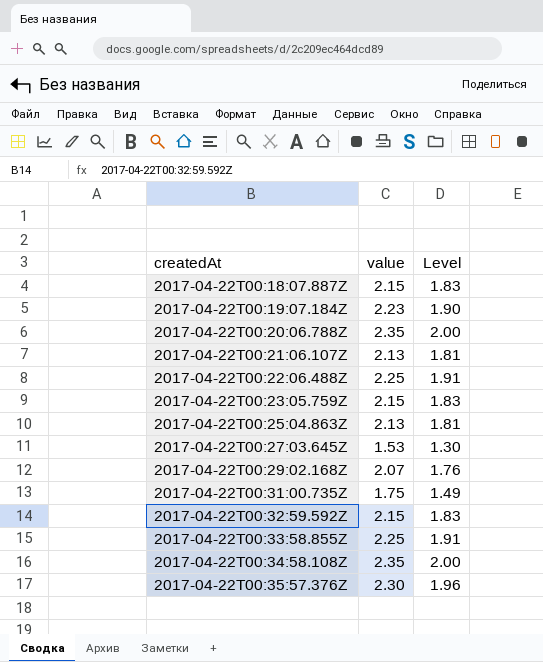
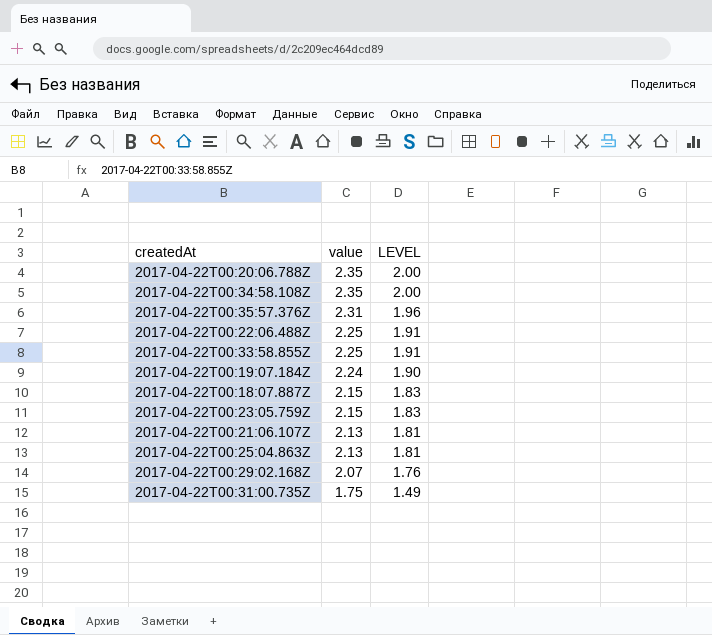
row order: createdAt ascending -> value descending
column name: Level -> LEVEL
row 2017-04-22T00:27:03.645Z: 1.53 | 1.30 -> none
row 2017-04-22T00:32:59.592Z: 2.15 | 1.83 -> none
2017-04-22T00:35:57.376Z | value: 2.30 -> 2.31
2017-04-22T00:19:07.184Z | value: 2.23 -> 2.24

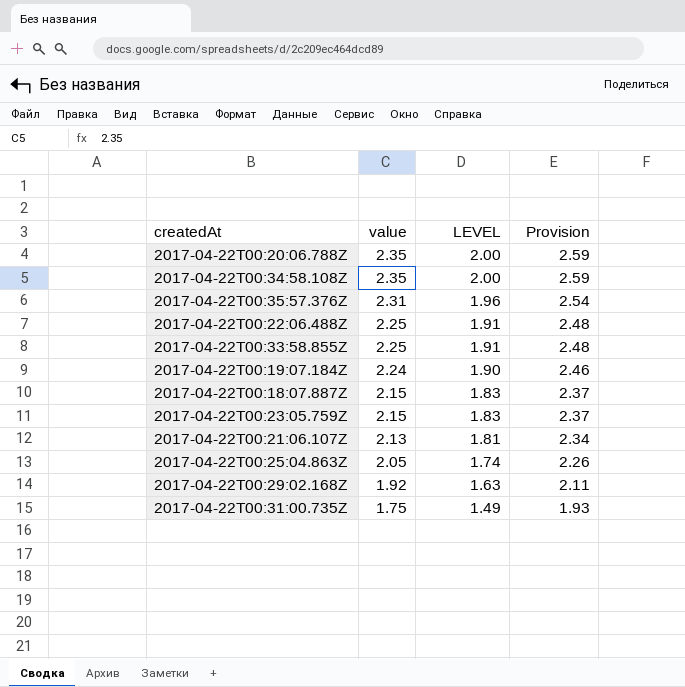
column Provision | formula: none -> [value] * 1.1
2017-04-22T00:25:04.863Z | value: 2.13 -> 2.05
2017-04-22T00:25:04.863Z | LEVEL: 1.81 -> 1.74
2017-04-22T00:29:02.168Z | value: 2.07 -> 1.92
2017-04-22T00:29:02.168Z | LEVEL: 1.76 -> 1.63

